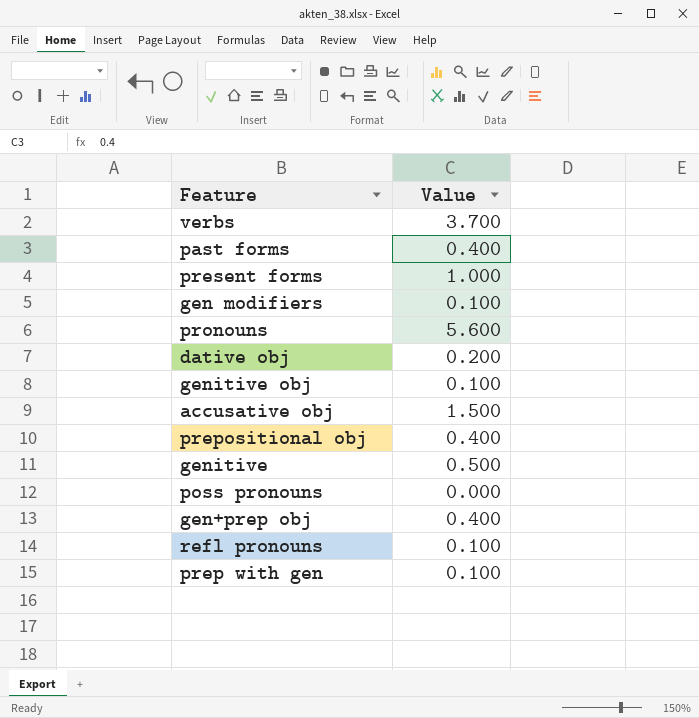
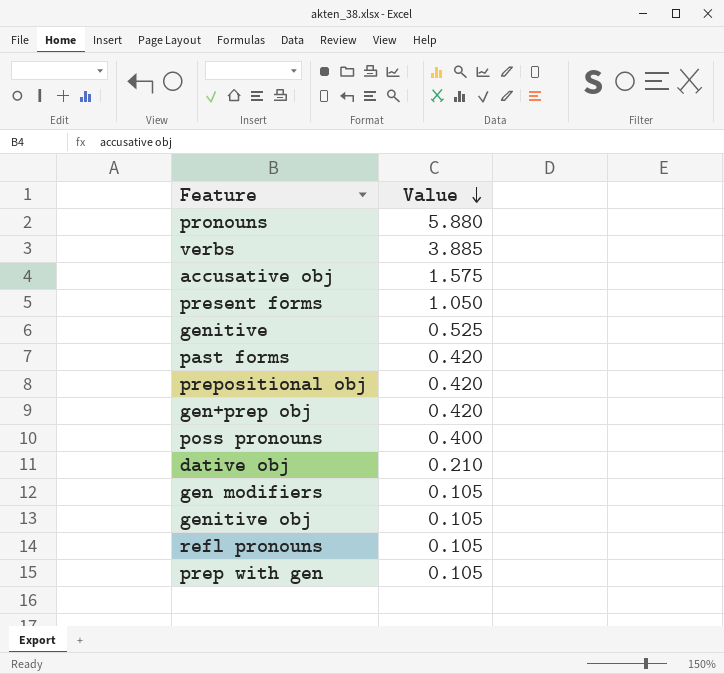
row order: none -> Value descending
pronouns | Value: 5.600 -> 5.880
verbs | Value: 3.700 -> 3.885
accusative obj | Value: 1.500 -> 1.575
present forms | Value: 1.000 -> 1.050
genitive | Value: 0.500 -> 0.525
past forms | Value: 0.400 -> 0.420
prepositional obj | Value: 0.400 -> 0.420
gen+prep obj | Value: 0.400 -> 0.420
poss pronouns | Value: 0.000 -> 0.400
dative obj | Value: 0.200 -> 0.210
gen modifiers | Value: 0.100 -> 0.105
genitive obj | Value: 0.100 -> 0.105
refl pronouns | Value: 0.100 -> 0.105
prep with gen | Value: 0.100 -> 0.105

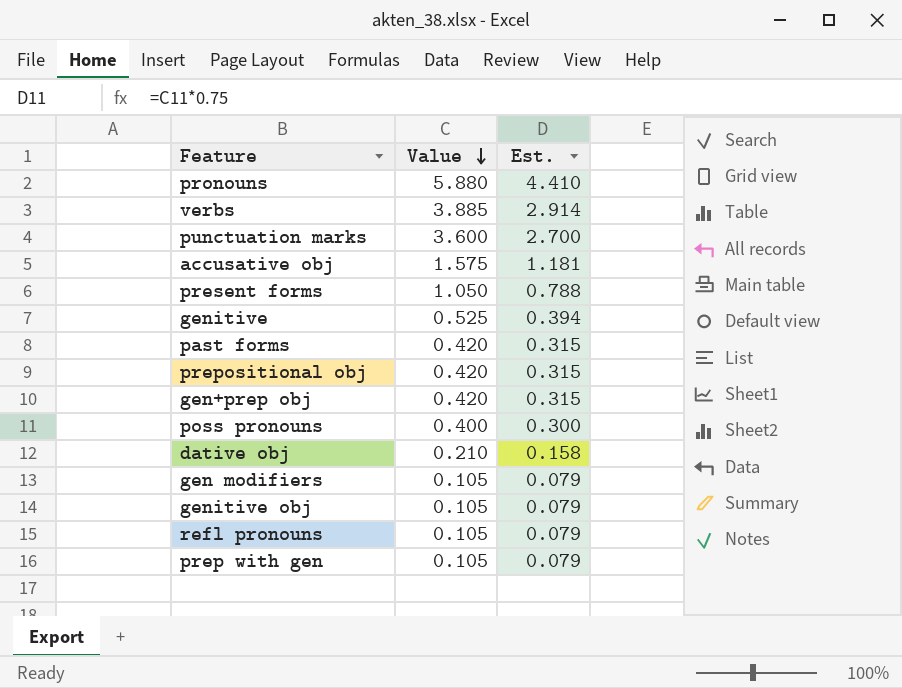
column Est. | formula: none -> [Value] * 0.75
row punctuation marks: none -> 3.600 | 2.700

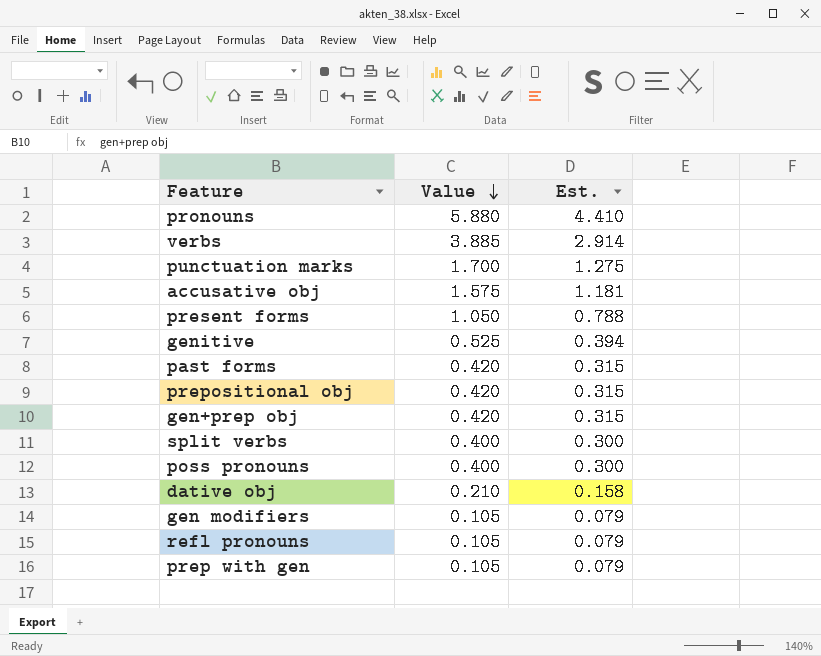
row genitive obj: 0.105 | 0.079 -> none
punctuation marks | Value: 3.600 -> 1.700
punctuation marks | Est.: 2.700 -> 1.275
row split verbs: none -> 0.400 | 0.300

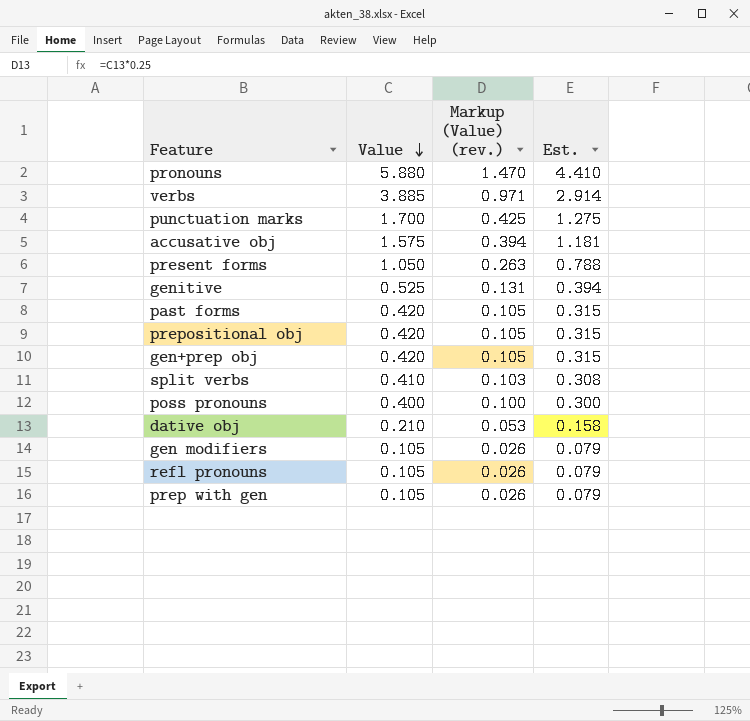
column Markup (Value) (rev.) | formula: none -> [Value] * 0.25
split verbs | Value: 0.400 -> 0.410
split verbs | Est.: 0.300 -> 0.308

